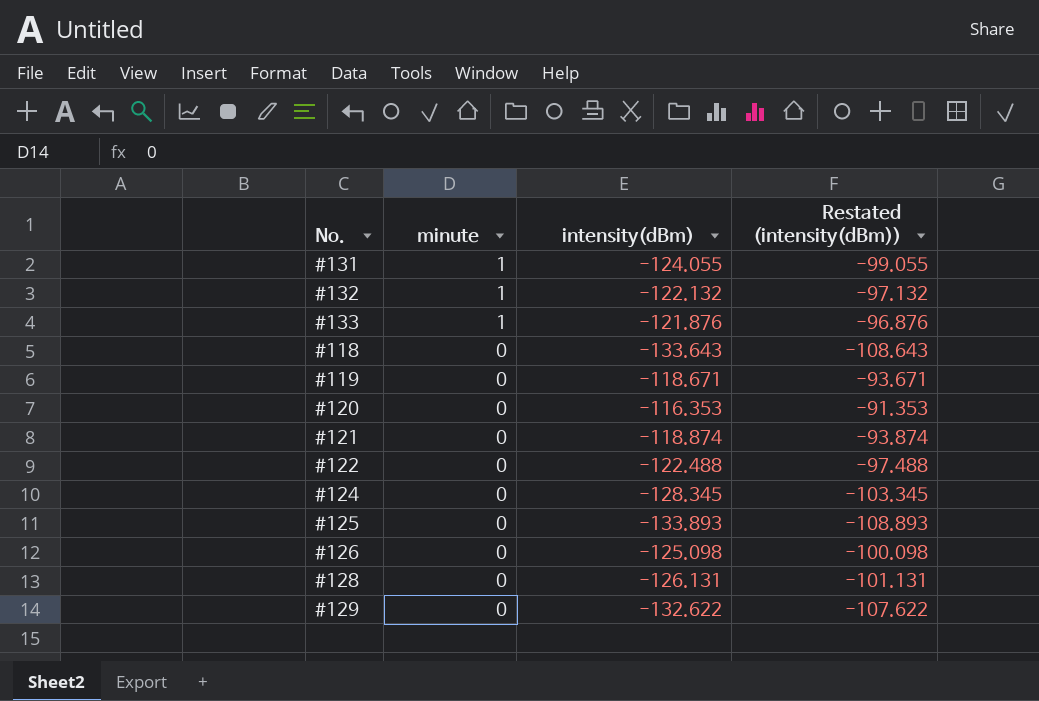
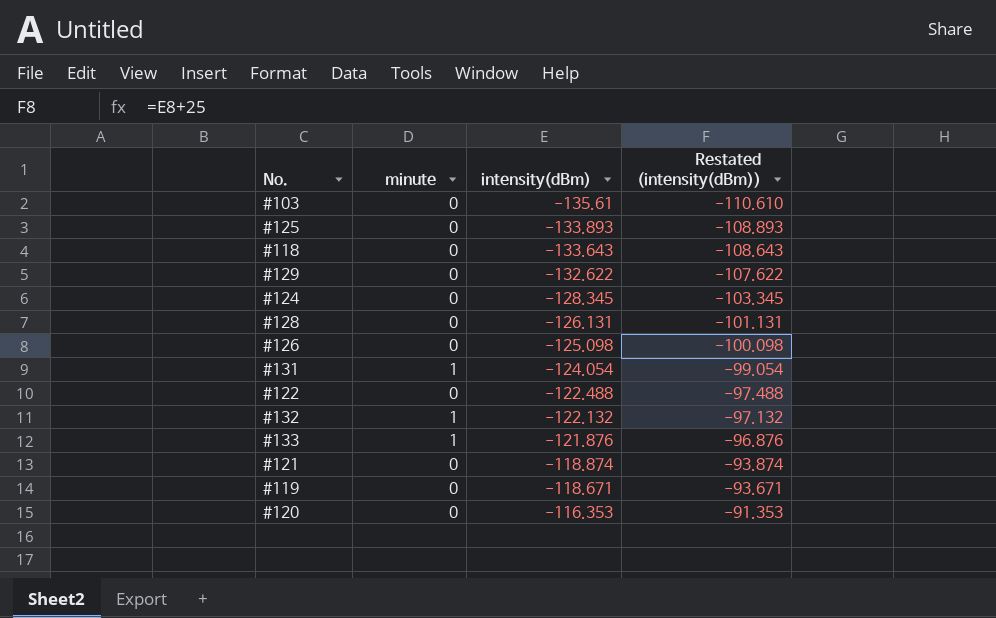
row order: minute descending -> intensity(dBm) ascending
row #103: none -> 0 | -135.61 | -110.610
#131 | intensity(dBm): -124.055 -> -124.054
#131 | Restated (intensity(dBm)): -99.055 -> -99.054

